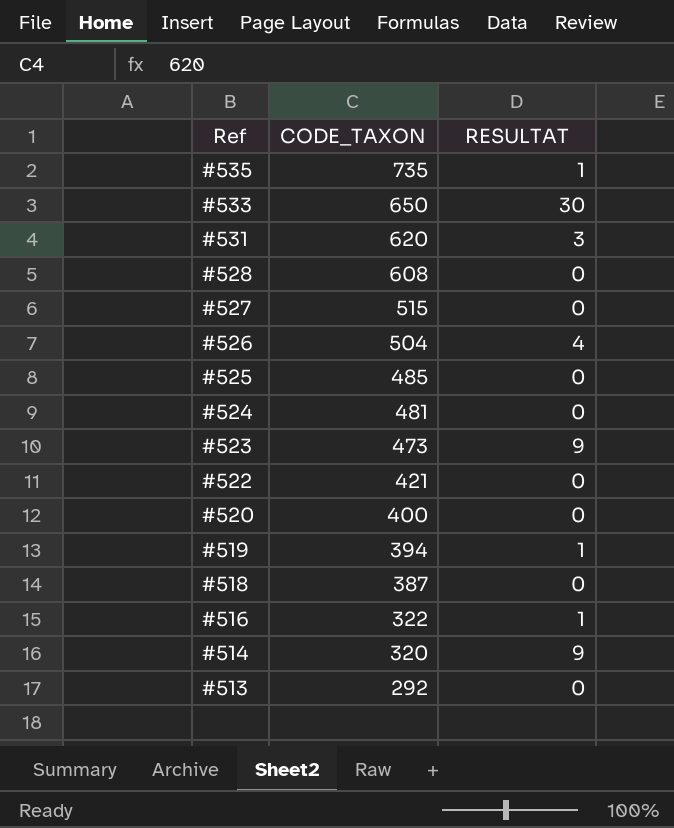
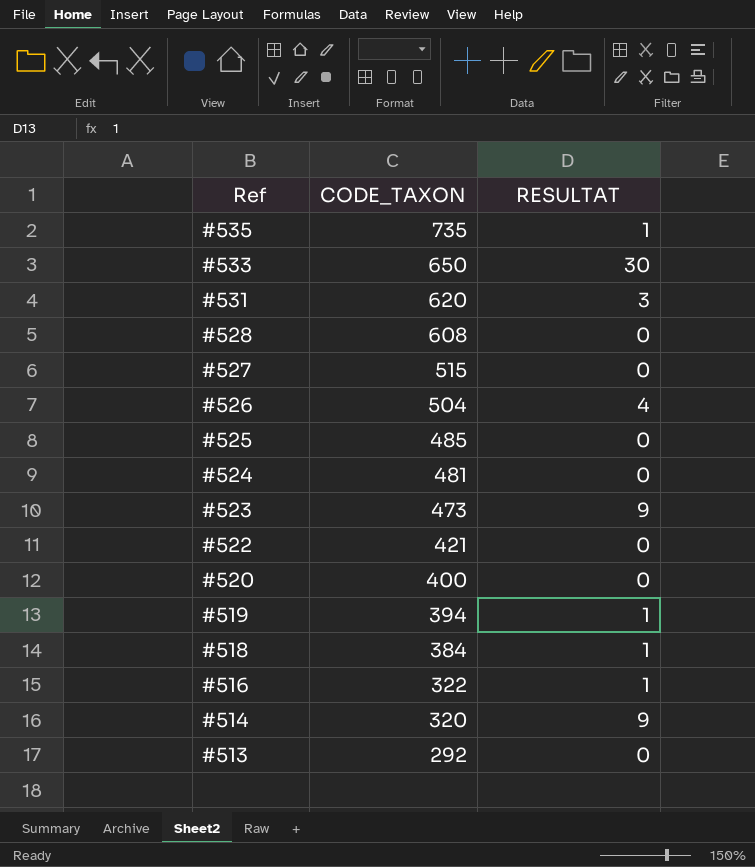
#518 | CODE_TAXON: 387 -> 384
#518 | RESULTAT: 0 -> 1

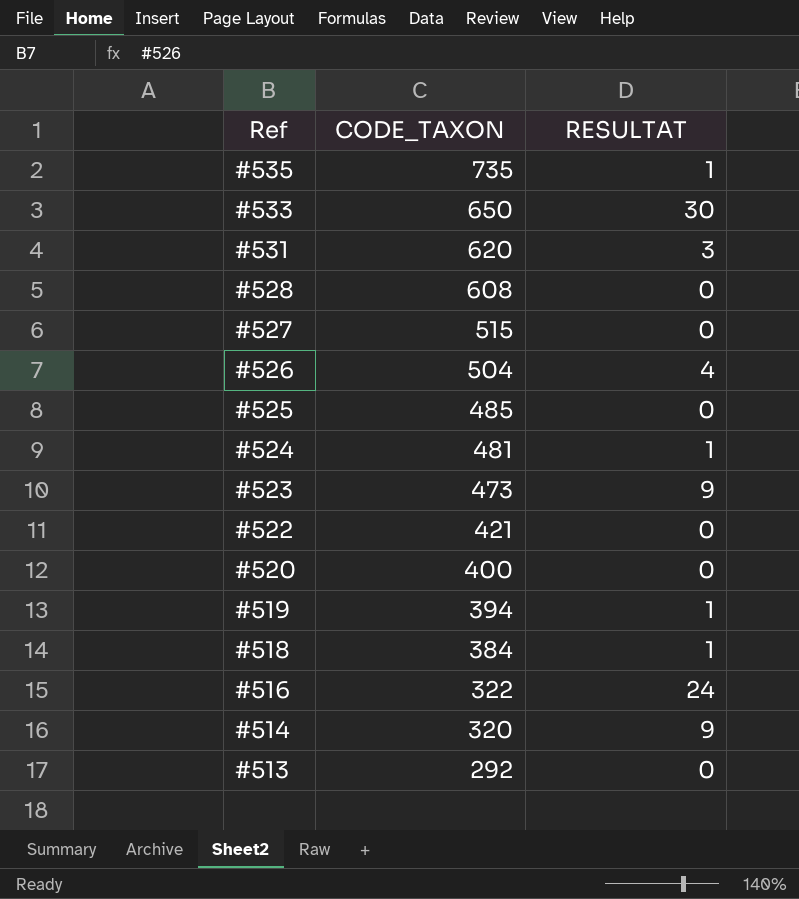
#524 | RESULTAT: 0 -> 1
#516 | RESULTAT: 1 -> 24

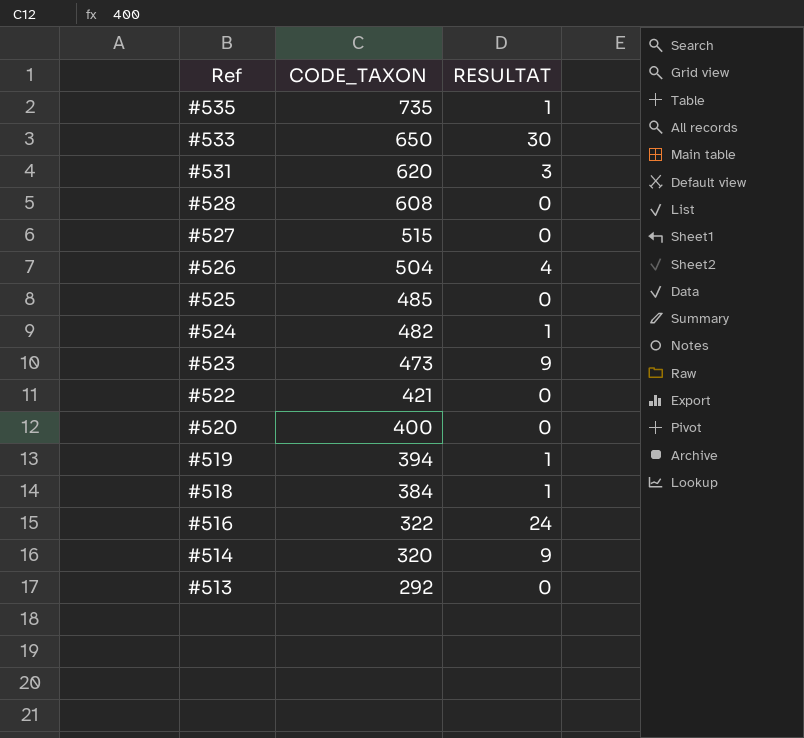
#524 | CODE_TAXON: 481 -> 482

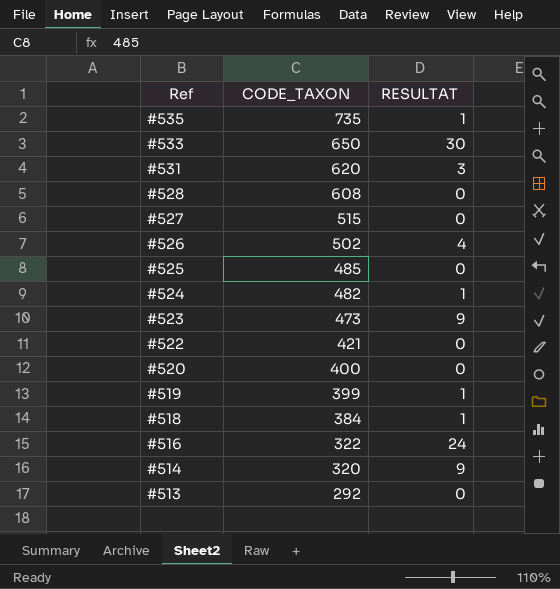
#526 | CODE_TAXON: 504 -> 502
#519 | CODE_TAXON: 394 -> 399

